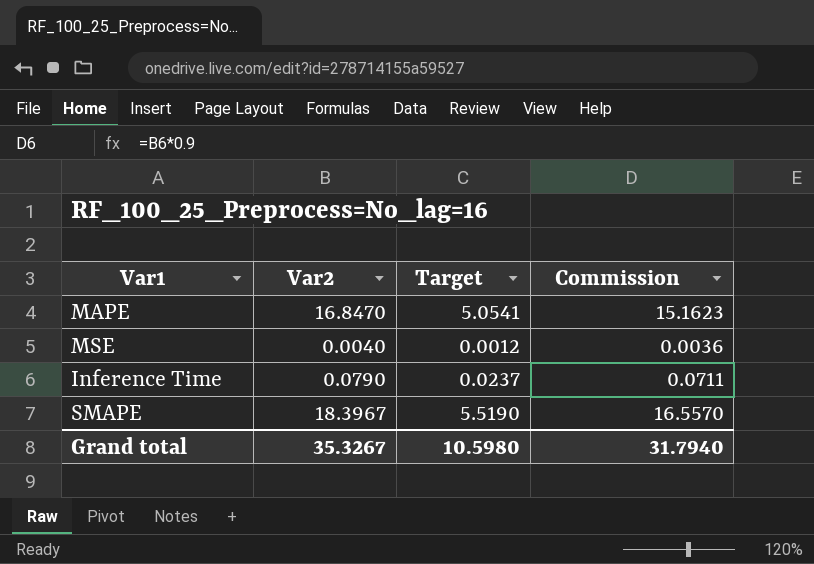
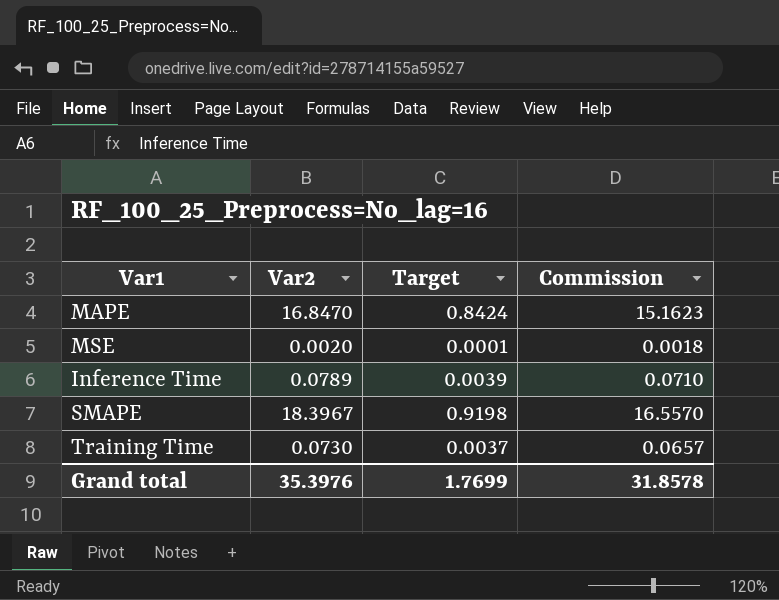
column Target | formula: [Var2] * 0.3 -> [Var2] * 0.05
MSE | Var2: 0.0040 -> 0.0020
MSE | Commission: 0.0036 -> 0.0018
Inference Time | Var2: 0.0790 -> 0.0789
Inference Time | Commission: 0.0711 -> 0.0710
row Training Time: none -> 0.0730 | 0.0037 | 0.0657
Grand total | Var2: 35.3267 -> 35.3976
Grand total | Target: 10.5980 -> 1.7699
Grand total | Commission: 31.7940 -> 31.8578

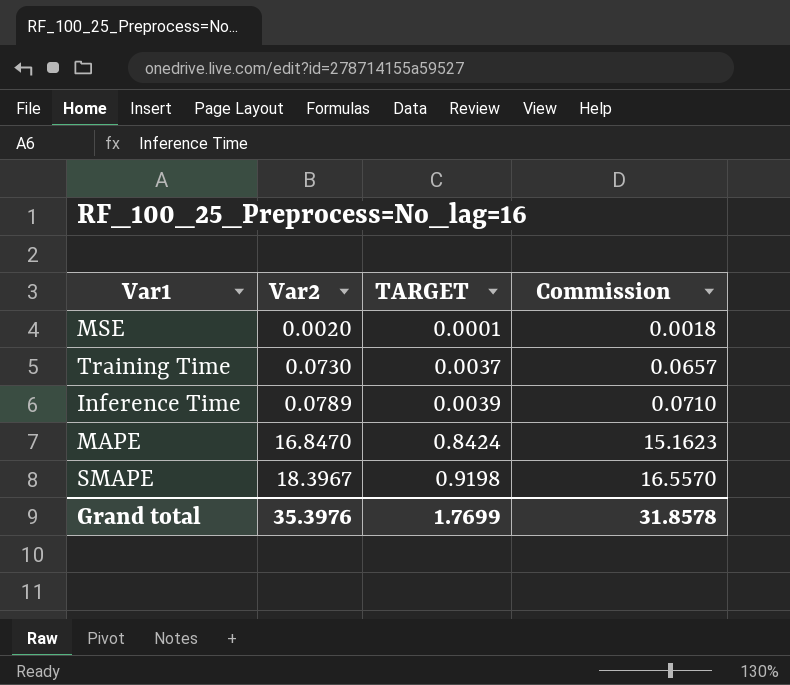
row order: none -> Var2 ascending
column name: Target -> TARGET

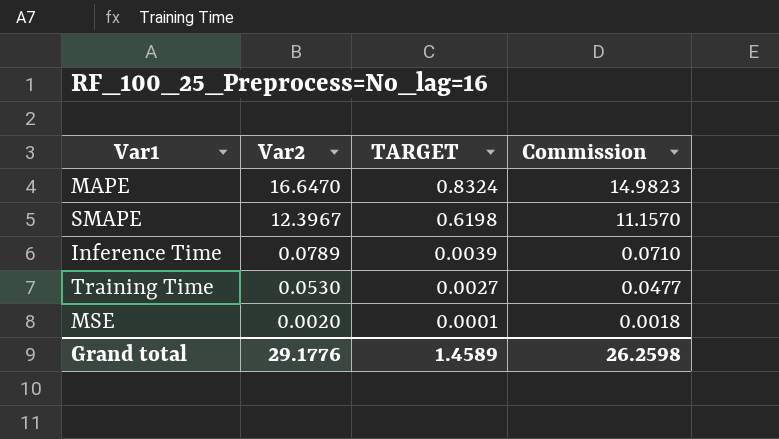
row order: Var2 ascending -> Var2 descending
MAPE | Var2: 16.8470 -> 16.6470
MAPE | TARGET: 0.8424 -> 0.8324
MAPE | Commission: 15.1623 -> 14.9823
SMAPE | Var2: 18.3967 -> 12.3967
SMAPE | TARGET: 0.9198 -> 0.6198
SMAPE | Commission: 16.5570 -> 11.1570
Training Time | Var2: 0.0730 -> 0.0530
Training Time | TARGET: 0.0037 -> 0.0027
Training Time | Commission: 0.0657 -> 0.0477
Grand total | Var2: 35.3976 -> 29.1776
Grand total | TARGET: 1.7699 -> 1.4589
Grand total | Commission: 31.8578 -> 26.2598

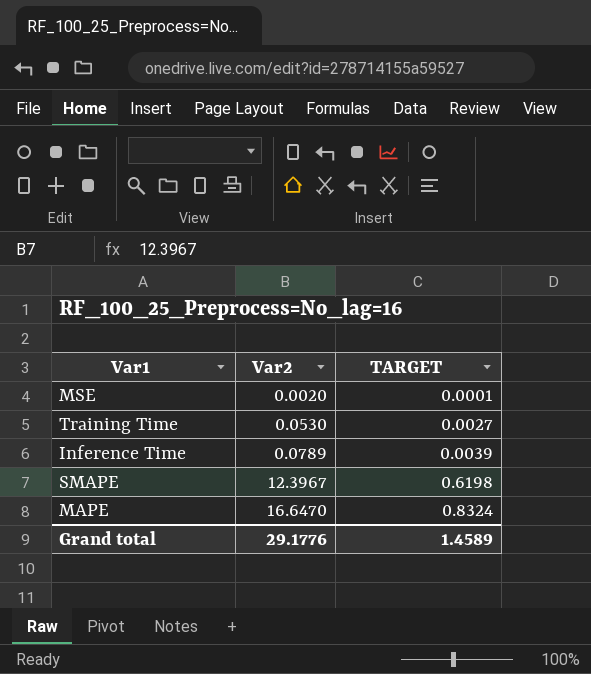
row order: Var2 descending -> Var2 ascending
column Commission | formula: [Var2] * 0.9 -> none

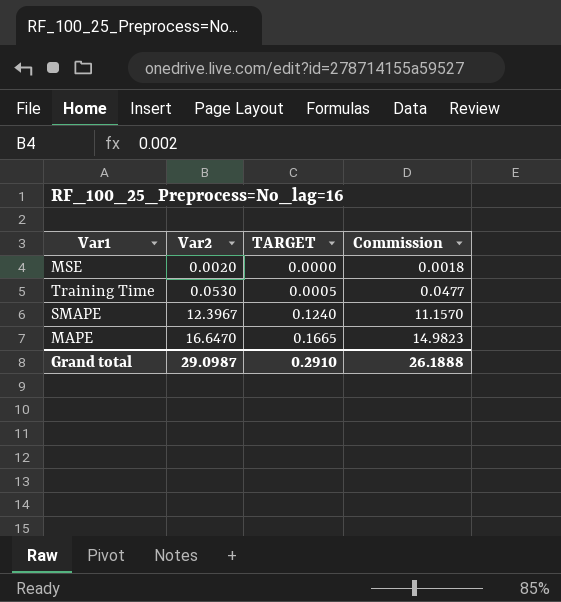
column TARGET | formula: [Var2] * 0.05 -> [Var2] * 0.01
column Commission | formula: none -> [Var2] * 0.9
row Inference Time: 0.0789 | 0.0039 -> none
Grand total | Var2: 29.1776 -> 29.0987
Grand total | TARGET: 1.4589 -> 0.2910

